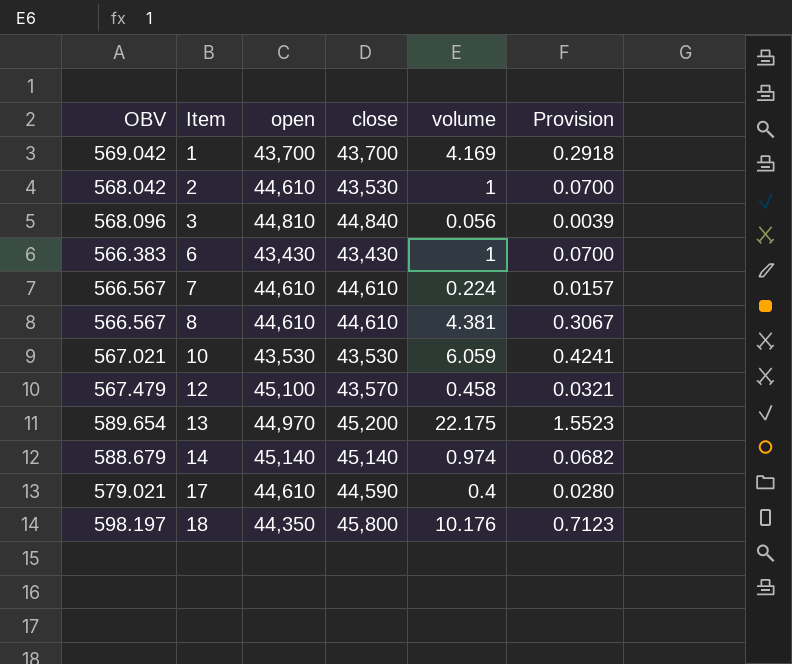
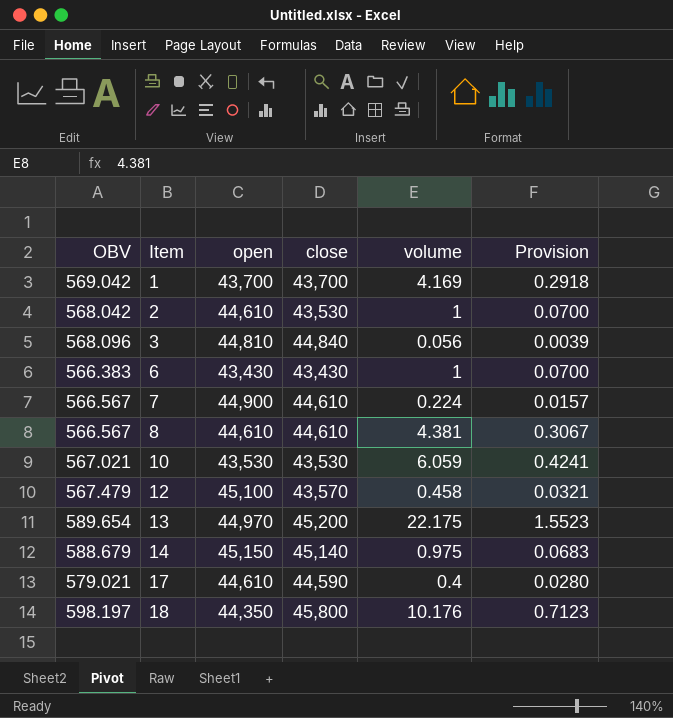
7 | open: 44,610 -> 44,900
14 | open: 45,140 -> 45,150
14 | volume: 0.974 -> 0.975
14 | Provision: 0.0682 -> 0.0683

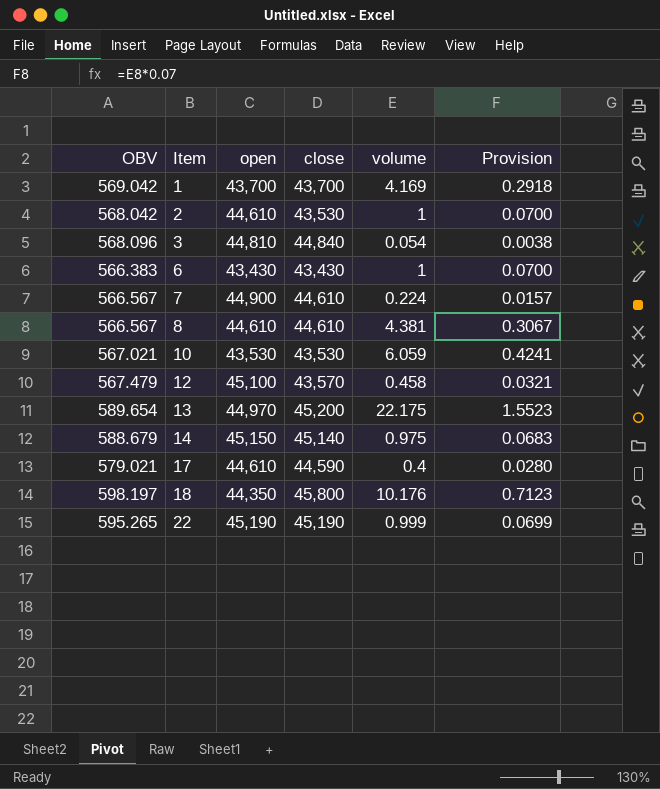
3 | volume: 0.056 -> 0.054
3 | Provision: 0.0039 -> 0.0038
row 22: none -> 595.265 | 45,190 | 45,190 | 0.999 | 0.0699

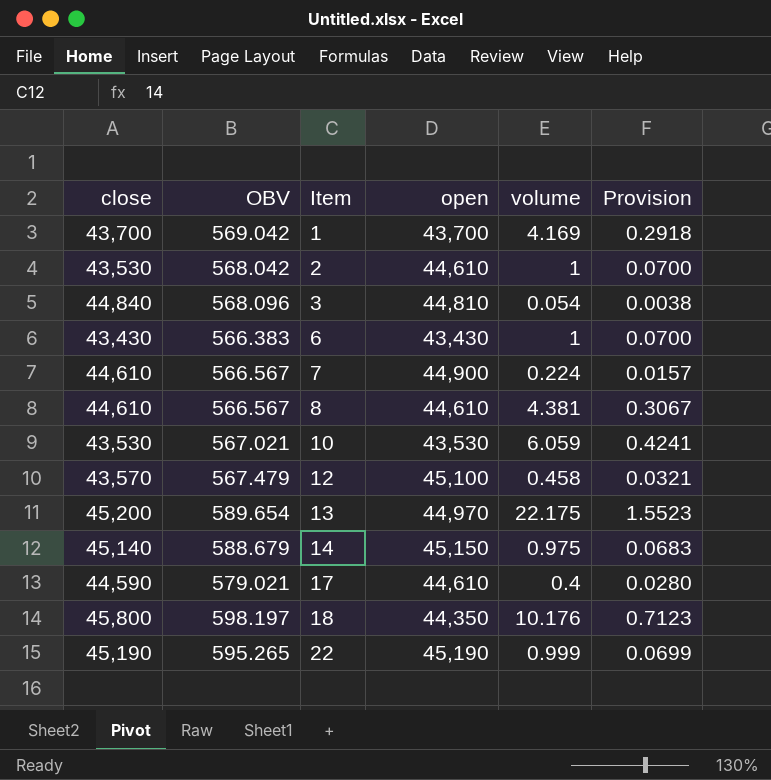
column close | position: 4 -> 1

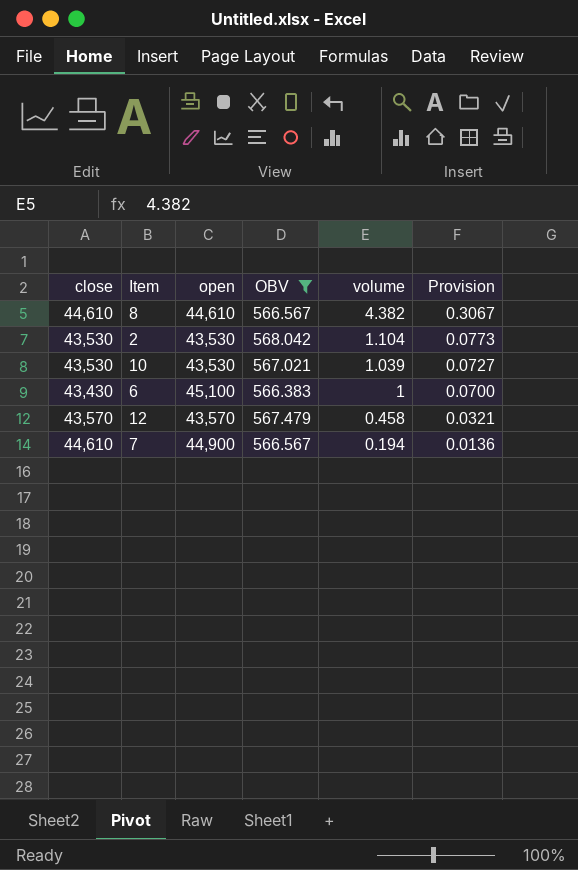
filter: none -> OBV <= 568.042
row order: Item ascending -> volume descending
column OBV | position: 2 -> 4
8 | volume: 4.381 -> 4.382
2 | open: 44,610 -> 43,530
2 | volume: 1 -> 1.104
2 | Provision: 0.0700 -> 0.0773
10 | volume: 6.059 -> 1.039
10 | Provision: 0.4241 -> 0.0727
6 | open: 43,430 -> 45,100
12 | open: 45,100 -> 43,570
7 | volume: 0.224 -> 0.194
7 | Provision: 0.0157 -> 0.0136

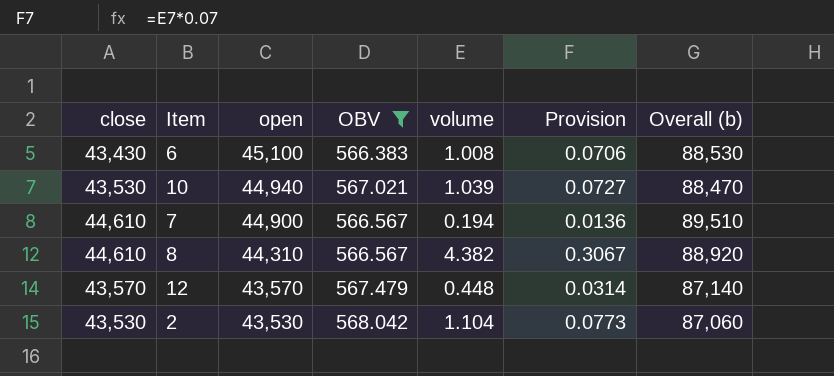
row order: volume descending -> open descending
column Overall (b) | formula: none -> [close] + [open]
6 | volume: 1 -> 1.008
6 | Provision: 0.0700 -> 0.0706
10 | open: 43,530 -> 44,940
8 | open: 44,610 -> 44,310
12 | volume: 0.458 -> 0.448
12 | Provision: 0.0321 -> 0.0314

